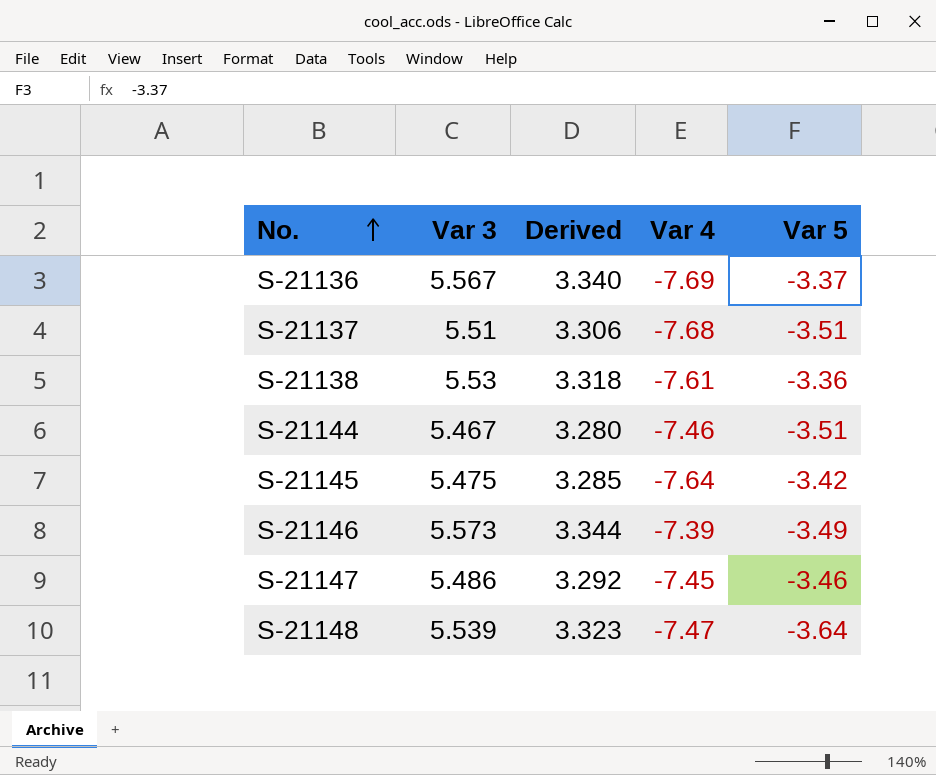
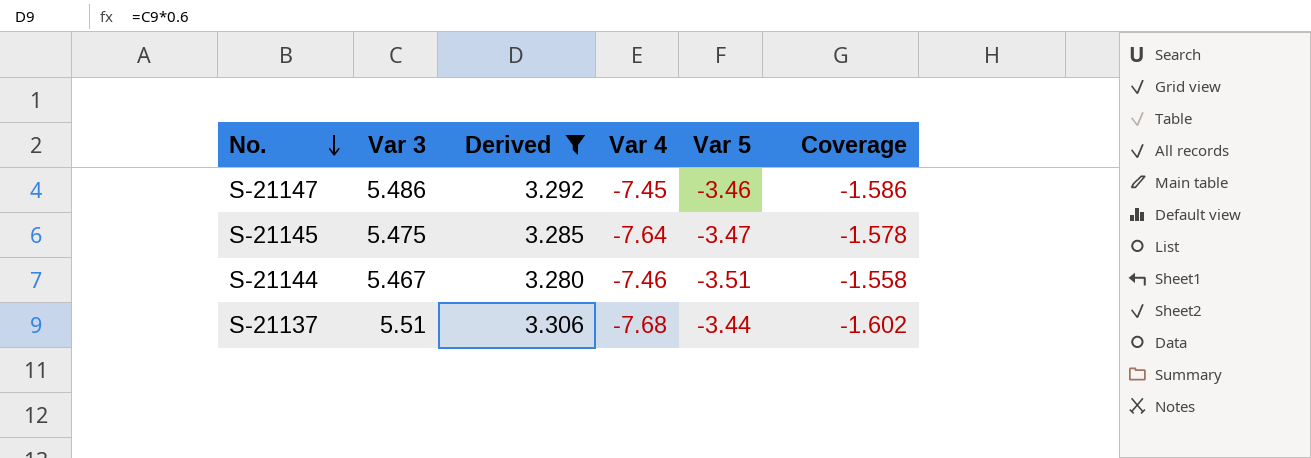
filter: none -> Derived <= 3.306
row order: No. ascending -> No. descending
column Coverage | formula: none -> [Var 3] / [Var 5]
S-21145 | Var 5: -3.42 -> -3.47
S-21137 | Var 5: -3.51 -> -3.44

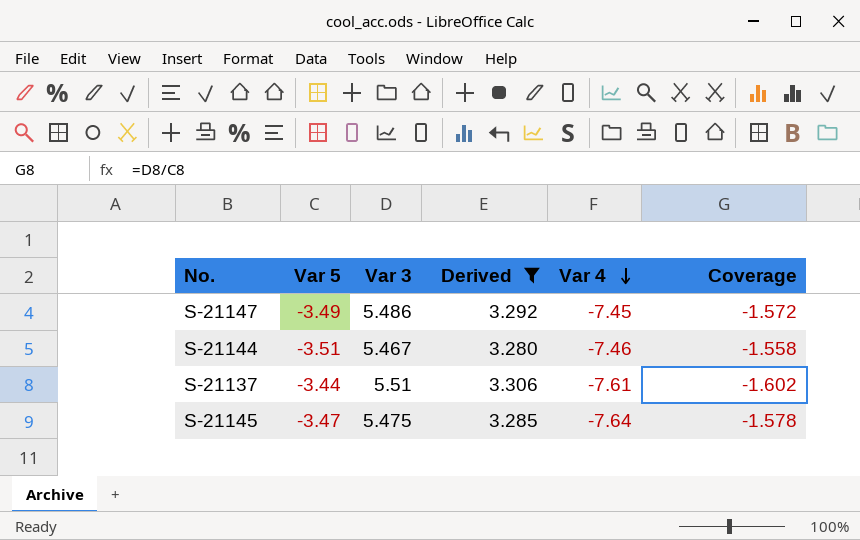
row order: No. descending -> Var 4 descending
column Var 5 | position: 5 -> 2
S-21147 | Var 5: -3.46 -> -3.49
S-21147 | Coverage: -1.586 -> -1.572
S-21137 | Var 4: -7.68 -> -7.61

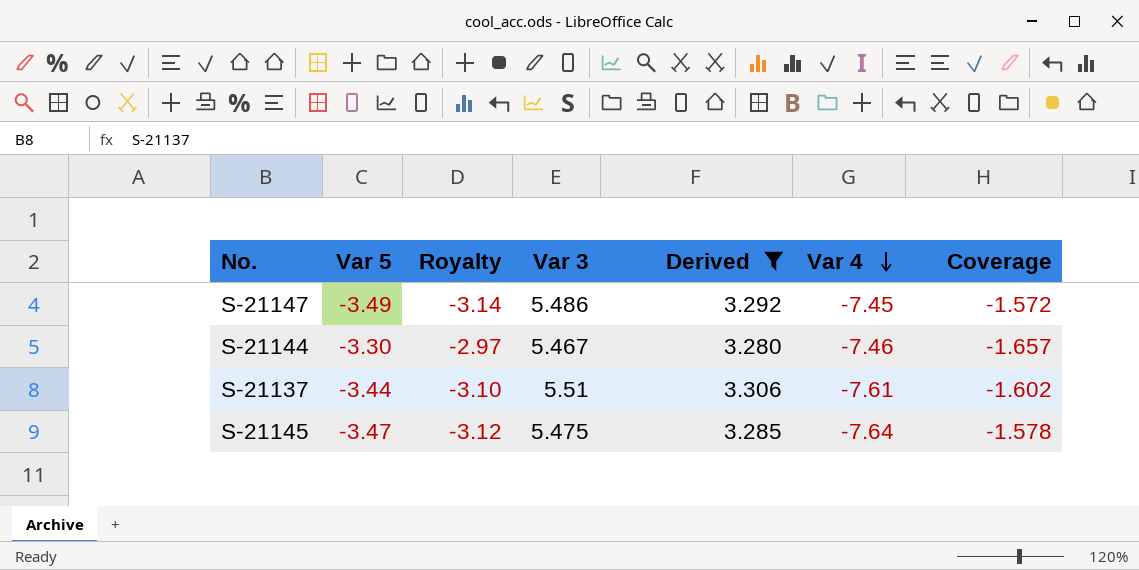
column Royalty | formula: none -> [Var 5] * 0.9
S-21144 | Var 5: -3.51 -> -3.30
S-21144 | Coverage: -1.558 -> -1.657

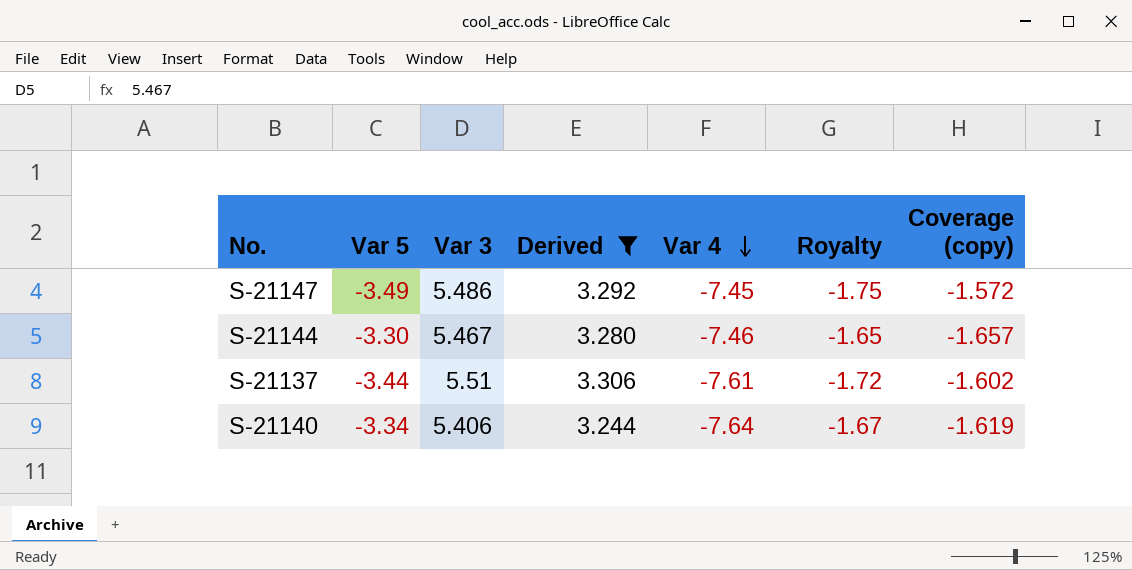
column Royalty | formula: [Var 5] * 0.9 -> [Var 5] * 0.5
column Royalty | position: 3 -> 6
column name: Coverage -> Coverage (copy)
row S-21145: -3.47 | -3.12 | 5.475 | 3.285 | -7.64 | -1.578 -> none
row S-21140: none -> -3.34 | 5.406 | 3.244 | -7.64 | -1.67 | -1.619

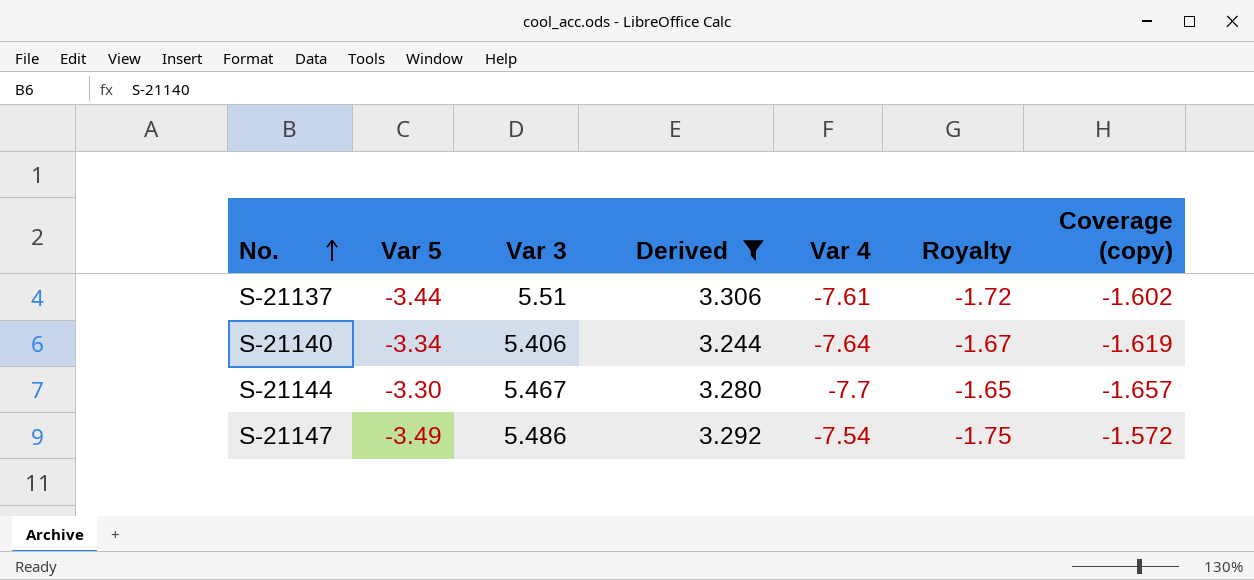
row order: Var 4 descending -> No. ascending
S-21144 | Var 4: -7.46 -> -7.7
S-21147 | Var 4: -7.45 -> -7.54

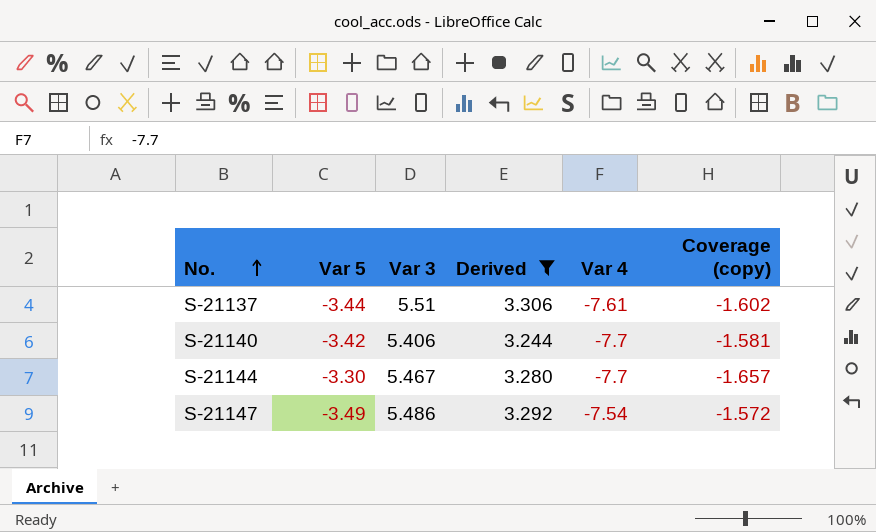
column Royalty | formula: [Var 5] * 0.5 -> none
S-21140 | Var 5: -3.34 -> -3.42
S-21140 | Var 4: -7.64 -> -7.7
S-21140 | Coverage (copy): -1.619 -> -1.581

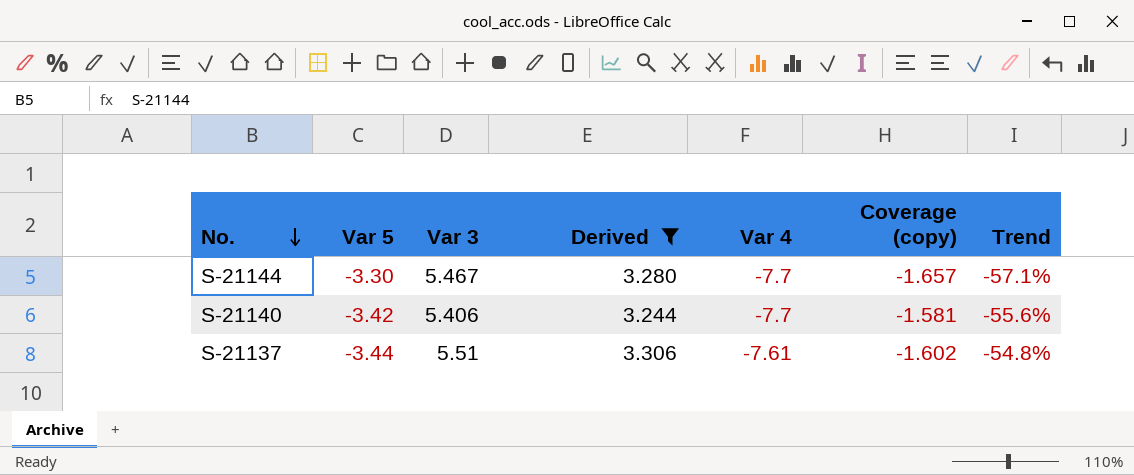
row order: No. ascending -> No. descending
column Trend | formula: none -> ([Var 5] - [Var 4]) / [Var 4]
row S-21147: -3.49 | 5.486 | 3.292 | -7.54 | -1.572 -> none

